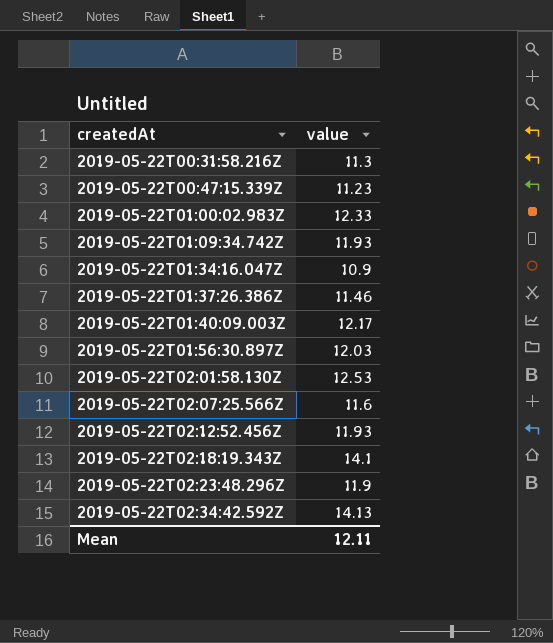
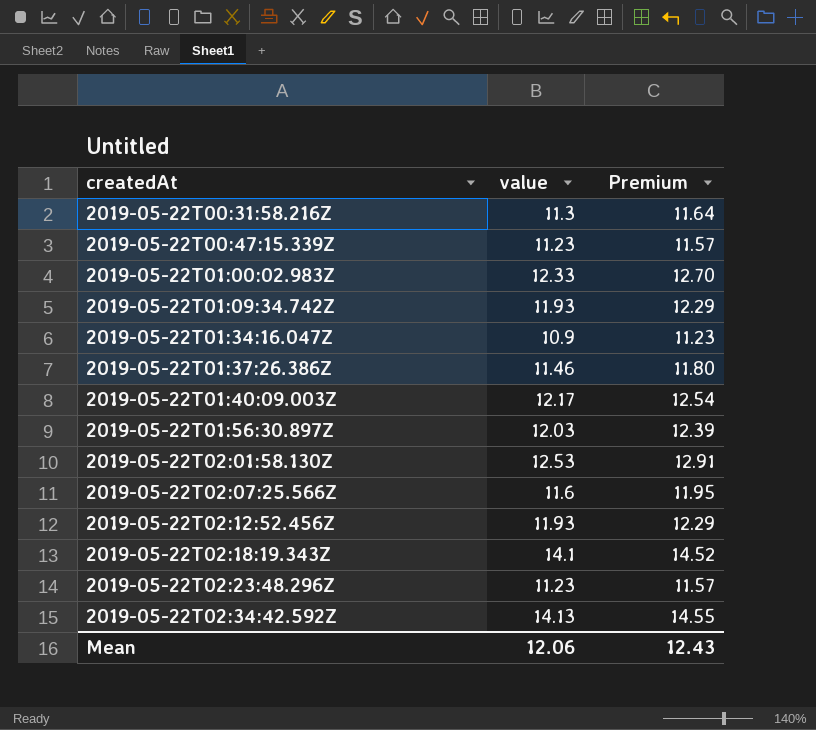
column Premium | formula: none -> [value] * 1.03
2019-05-22T02:23:48.296Z | value: 11.9 -> 11.23
Mean | value: 12.11 -> 12.06

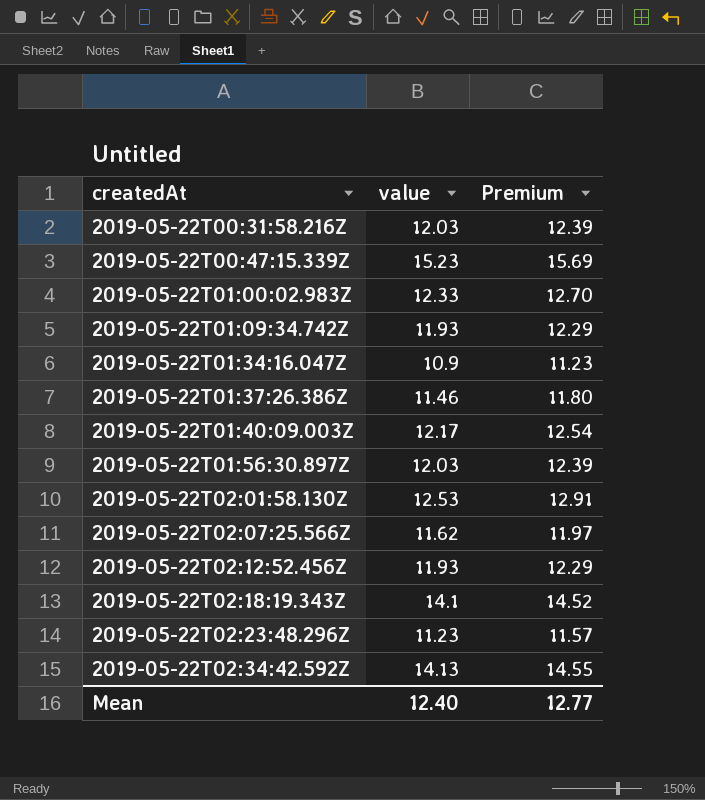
2019-05-22T00:31:58.216Z | value: 11.3 -> 12.03
2019-05-22T00:31:58.216Z | Premium: 11.64 -> 12.39
2019-05-22T00:47:15.339Z | value: 11.23 -> 15.23
2019-05-22T00:47:15.339Z | Premium: 11.57 -> 15.69
2019-05-22T02:07:25.566Z | value: 11.6 -> 11.62
2019-05-22T02:07:25.566Z | Premium: 11.95 -> 11.97
Mean | value: 12.06 -> 12.40
Mean | Premium: 12.43 -> 12.77

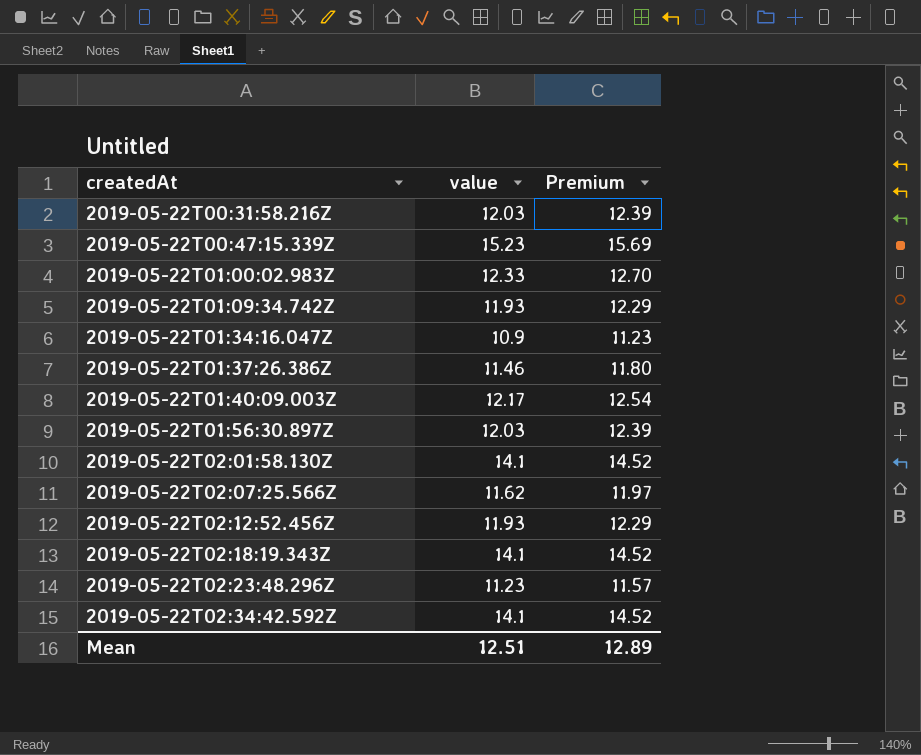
2019-05-22T02:01:58.130Z | value: 12.53 -> 14.1
2019-05-22T02:01:58.130Z | Premium: 12.91 -> 14.52
2019-05-22T02:34:42.592Z | value: 14.13 -> 14.1
2019-05-22T02:34:42.592Z | Premium: 14.55 -> 14.52
Mean | value: 12.40 -> 12.51
Mean | Premium: 12.77 -> 12.89

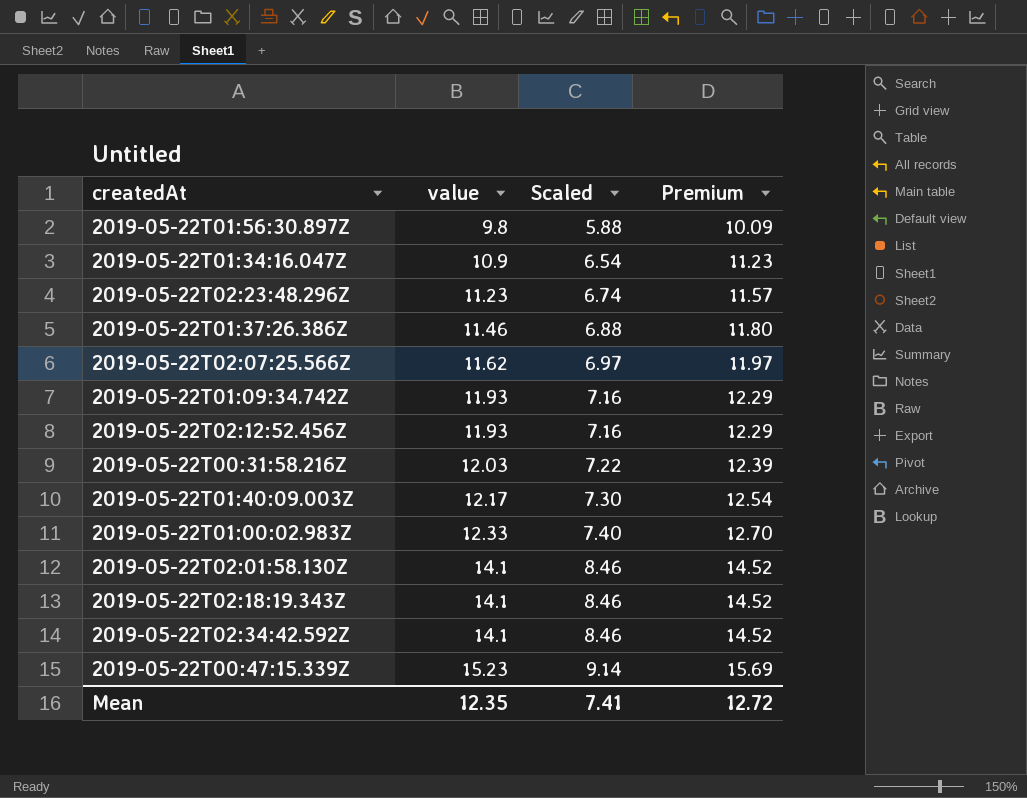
row order: createdAt ascending -> value ascending
column Scaled | formula: none -> [value] * 0.6
2019-05-22T01:56:30.897Z | value: 12.03 -> 9.8
2019-05-22T01:56:30.897Z | Premium: 12.39 -> 10.09
Mean | value: 12.51 -> 12.35
Mean | Premium: 12.89 -> 12.72

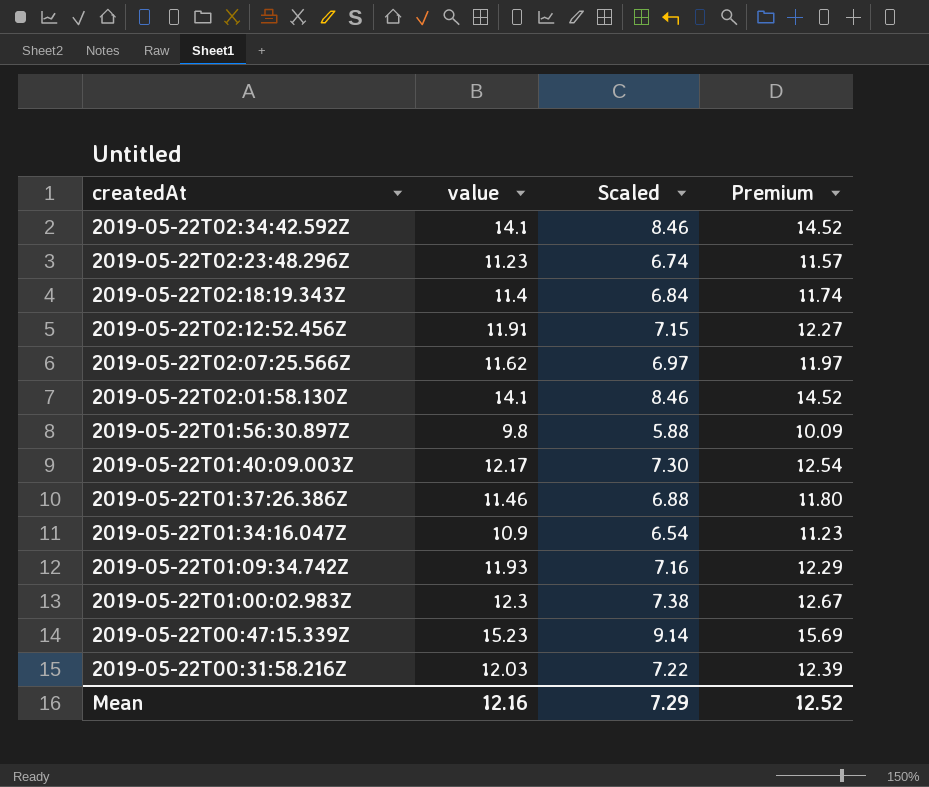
row order: value ascending -> createdAt descending
2019-05-22T02:18:19.343Z | value: 14.1 -> 11.4
2019-05-22T02:18:19.343Z | Scaled: 8.46 -> 6.84
2019-05-22T02:18:19.343Z | Premium: 14.52 -> 11.74
2019-05-22T02:12:52.456Z | value: 11.93 -> 11.91
2019-05-22T02:12:52.456Z | Scaled: 7.16 -> 7.15
2019-05-22T02:12:52.456Z | Premium: 12.29 -> 12.27
2019-05-22T01:00:02.983Z | value: 12.33 -> 12.3
2019-05-22T01:00:02.983Z | Scaled: 7.40 -> 7.38
2019-05-22T01:00:02.983Z | Premium: 12.70 -> 12.67
Mean | value: 12.35 -> 12.16
Mean | Scaled: 7.41 -> 7.29
Mean | Premium: 12.72 -> 12.52

